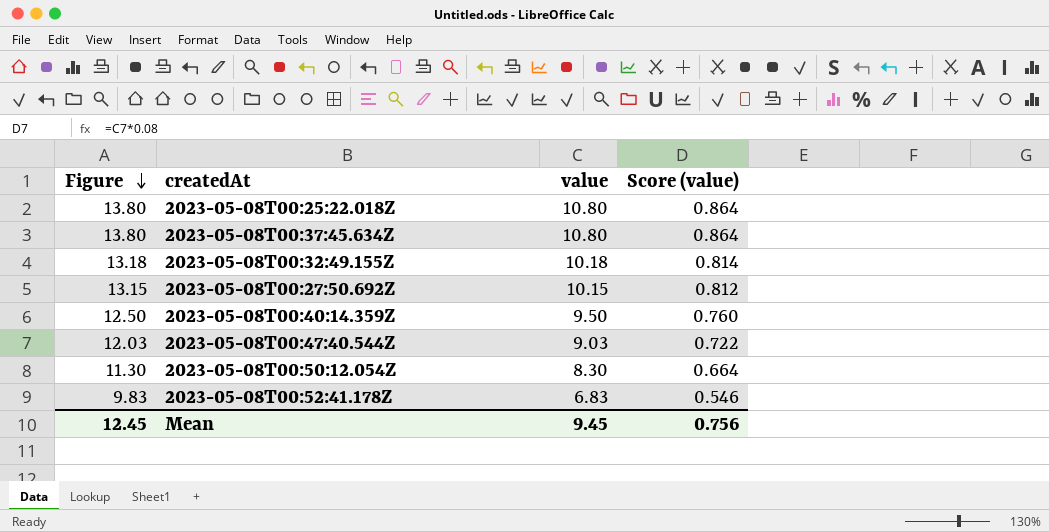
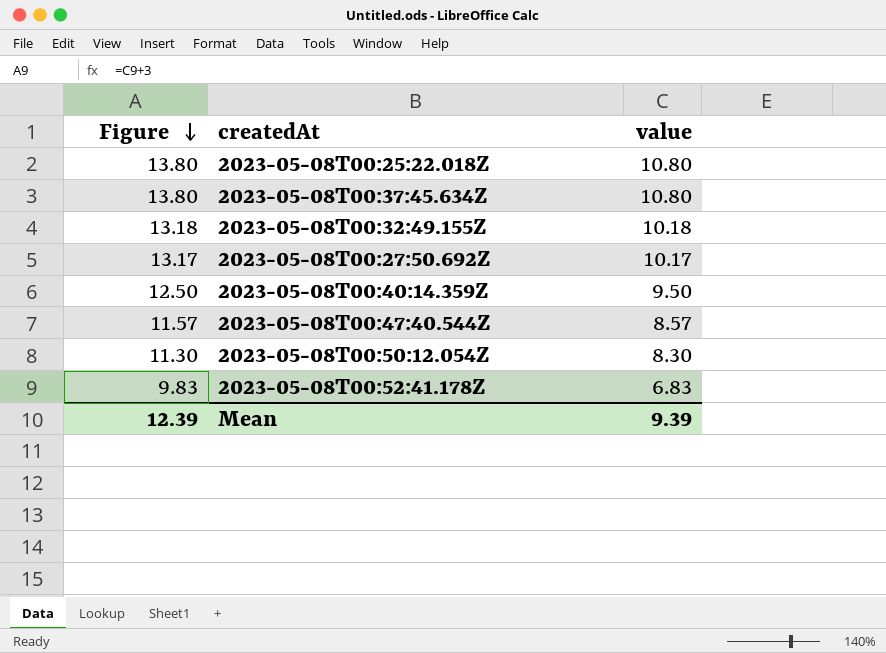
column Score (value) | formula: [value] * 0.08 -> none
2023-05-08T00:27:50.692Z | Figure: 13.15 -> 13.17
2023-05-08T00:27:50.692Z | value: 10.15 -> 10.17
2023-05-08T00:47:40.544Z | Figure: 12.03 -> 11.57
2023-05-08T00:47:40.544Z | value: 9.03 -> 8.57
Mean | Figure: 12.45 -> 12.39
Mean | value: 9.45 -> 9.39

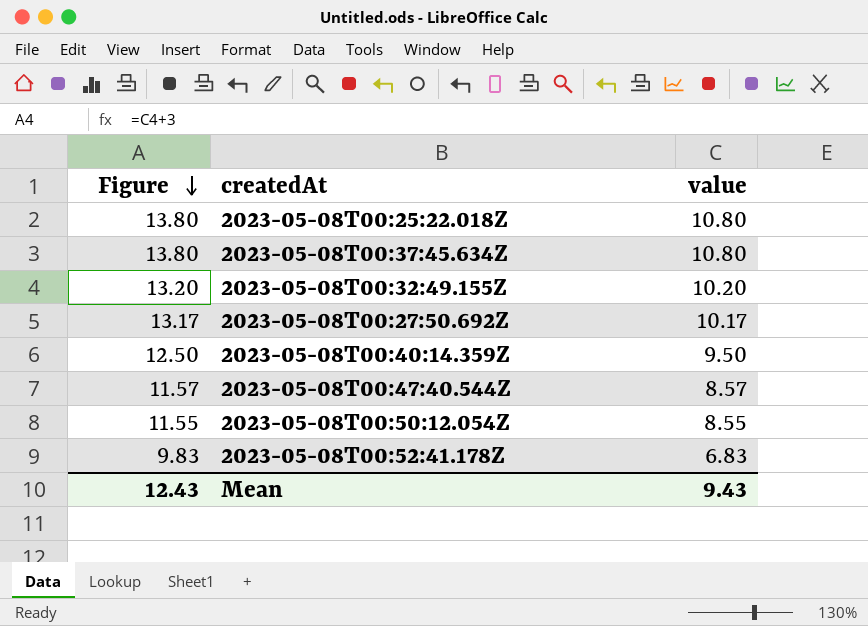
2023-05-08T00:32:49.155Z | Figure: 13.18 -> 13.20
2023-05-08T00:32:49.155Z | value: 10.18 -> 10.20
2023-05-08T00:50:12.054Z | Figure: 11.30 -> 11.55
2023-05-08T00:50:12.054Z | value: 8.30 -> 8.55
Mean | Figure: 12.39 -> 12.43
Mean | value: 9.39 -> 9.43

